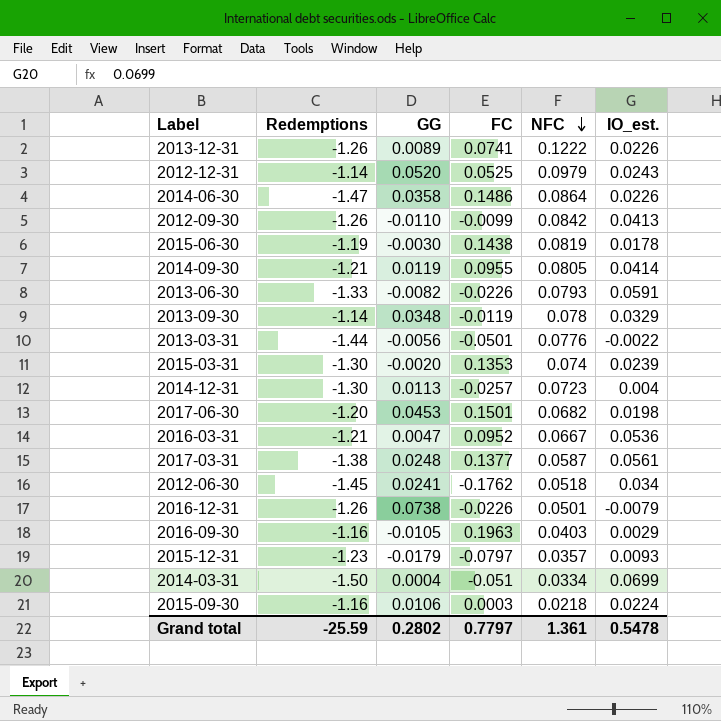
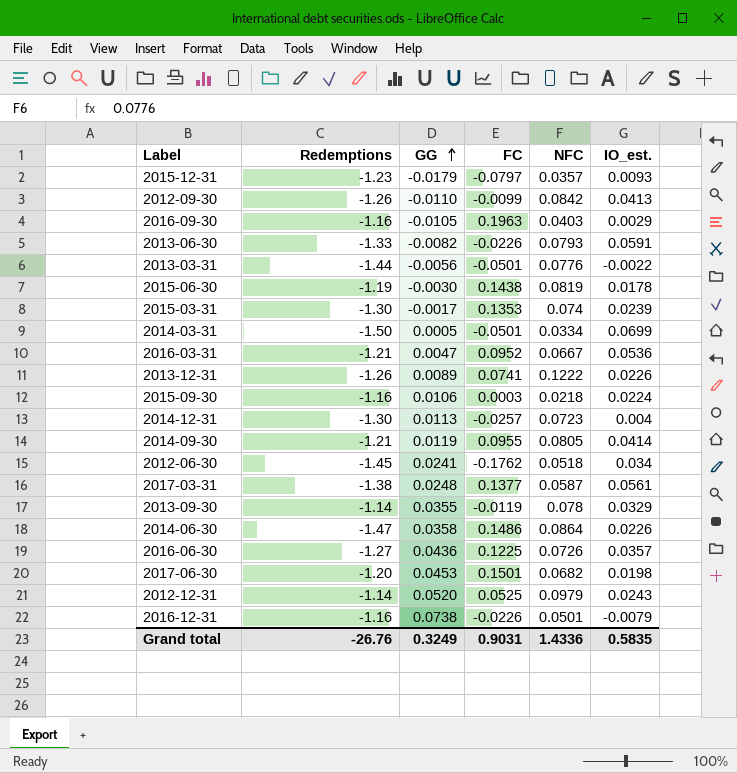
row order: NFC descending -> GG ascending
2015-03-31 | GG: -0.0020 -> -0.0017
2014-03-31 | GG: 0.0004 -> 0.0005
2014-03-31 | FC: -0.051 -> -0.0501
2013-09-30 | GG: 0.0348 -> 0.0355
row 2016-06-30: none -> -1.27 | 0.0436 | 0.1225 | 0.0726 | 0.0357
2016-12-31 | Redemptions: -1.26 -> -1.16
Grand total | Redemptions: -25.59 -> -26.76
Grand total | GG: 0.2802 -> 0.3249
Grand total | FC: 0.7797 -> 0.9031
Grand total | NFC: 1.361 -> 1.4336
Grand total | IO_est.: 0.5478 -> 0.5835

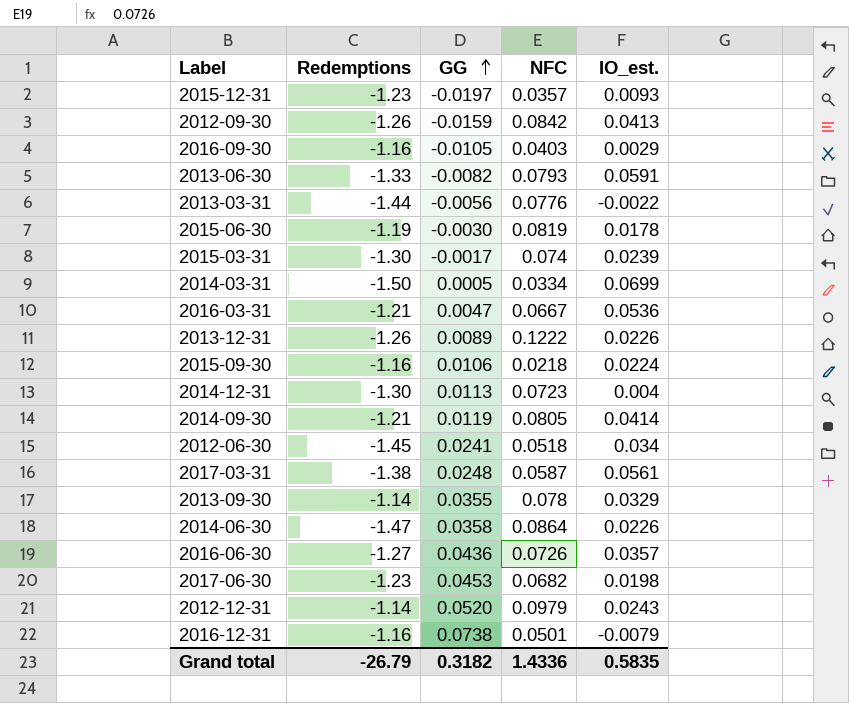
column FC | position: 4 -> none
2015-12-31 | GG: -0.0179 -> -0.0197
2012-09-30 | GG: -0.0110 -> -0.0159
2017-06-30 | Redemptions: -1.20 -> -1.23
Grand total | Redemptions: -26.76 -> -26.79
Grand total | GG: 0.3249 -> 0.3182

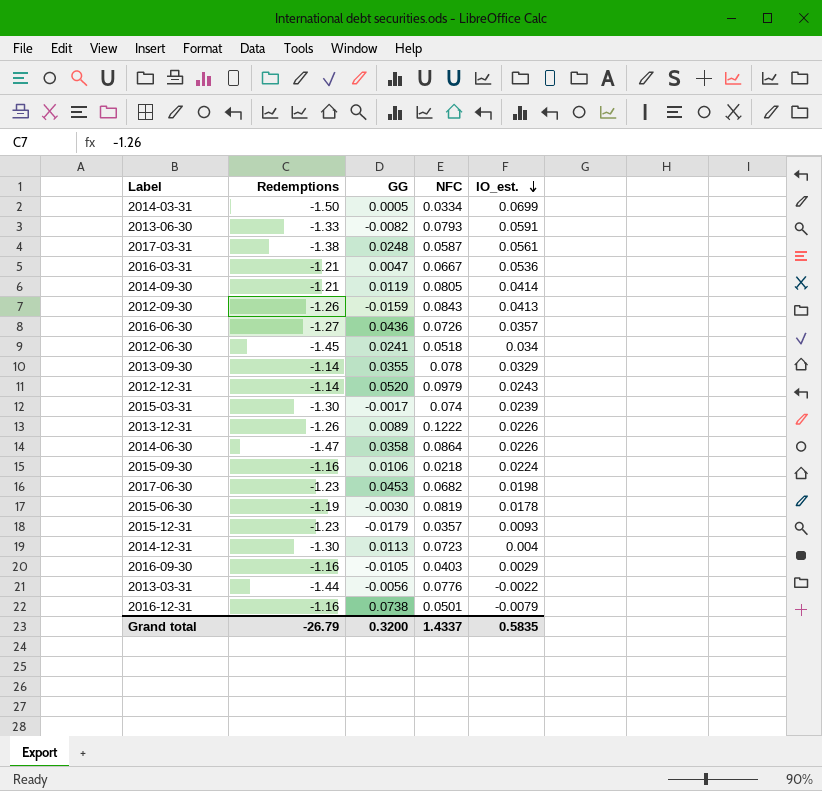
row order: GG ascending -> IO_est. descending
2012-09-30 | NFC: 0.0842 -> 0.0843
2015-12-31 | GG: -0.0197 -> -0.0179
Grand total | GG: 0.3182 -> 0.3200
Grand total | NFC: 1.4336 -> 1.4337

